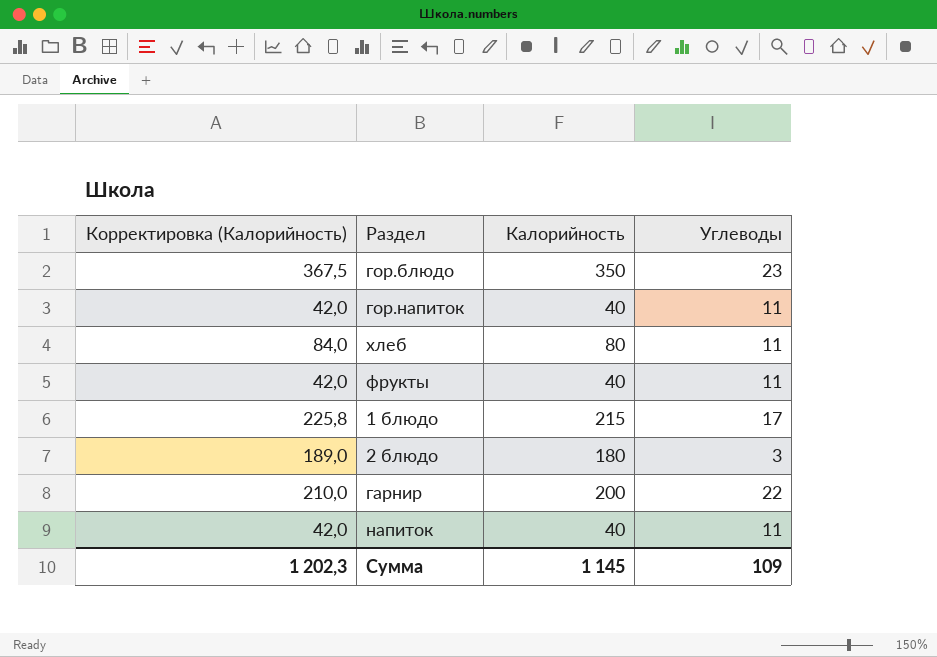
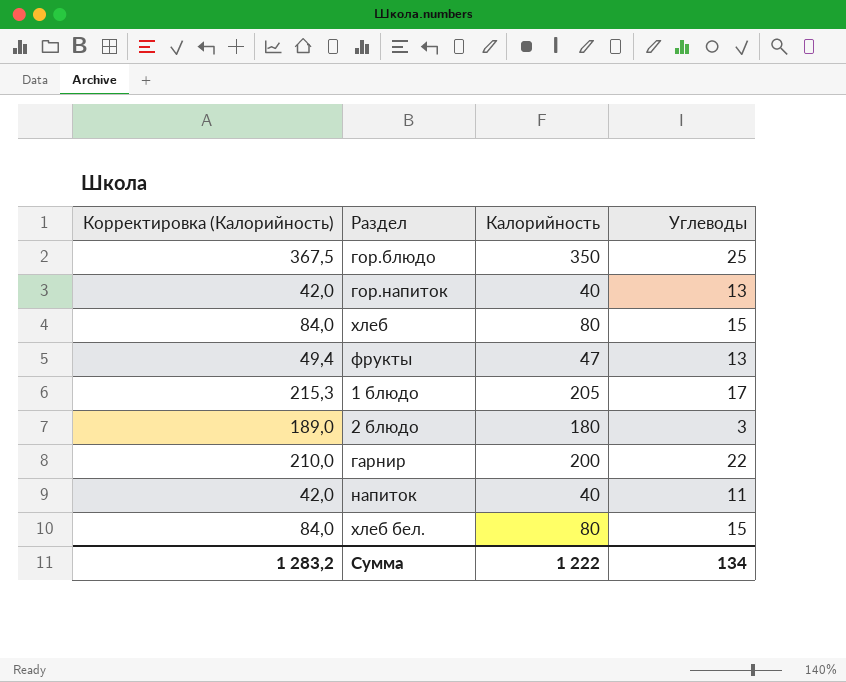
гор.блюдо | Углеводы: 23 -> 25
гор.напиток | Углеводы: 11 -> 13
хлеб | Углеводы: 11 -> 15
фрукты | Корректировка (Калорийность): 42,0 -> 49,4
фрукты | Калорийность: 40 -> 47
фрукты | Углеводы: 11 -> 13
1 блюдо | Корректировка (Калорийность): 225,8 -> 215,3
1 блюдо | Калорийность: 215 -> 205
row хлеб бел.: none -> 84,0 | 80 | 15
Сумма | Корректировка (Калорийность): 1 202,3 -> 1 283,2
Сумма | Калорийность: 1 145 -> 1 222
Сумма | Углеводы: 109 -> 134

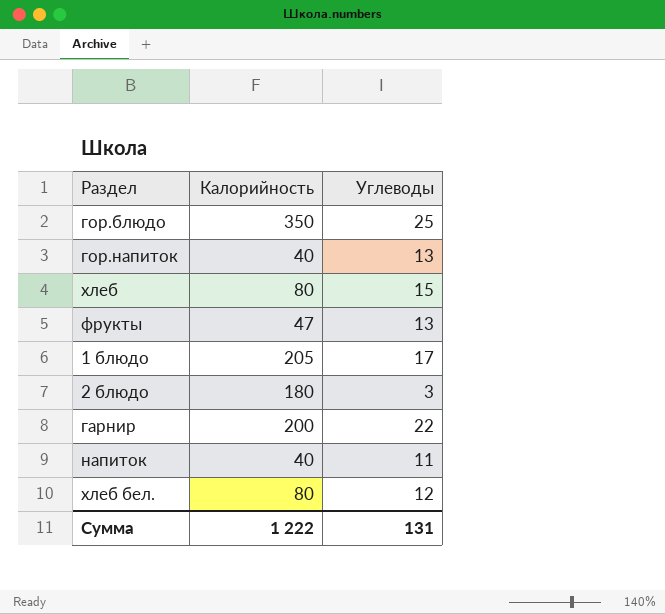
column Корректировка (Калорийность) | formula: [Калорийность] * 1,05 -> none
хлеб бел. | Углеводы: 15 -> 12
Сумма | Углеводы: 134 -> 131

